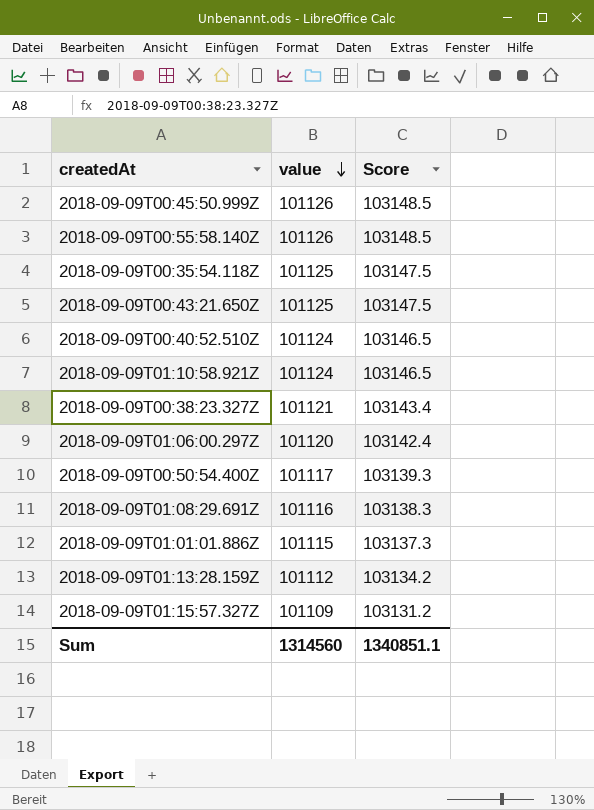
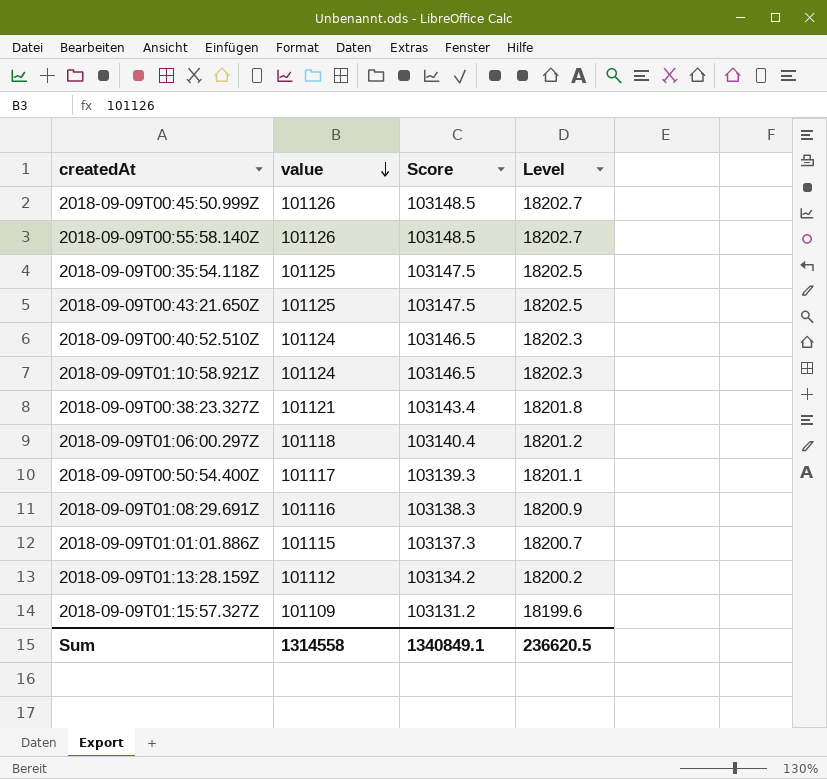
column Level | formula: none -> [value] * 0.18
2018-09-09T01:06:00.297Z | value: 101120 -> 101118
2018-09-09T01:06:00.297Z | Score: 103142.4 -> 103140.4
Sum | value: 1314560 -> 1314558
Sum | Score: 1340851.1 -> 1340849.1

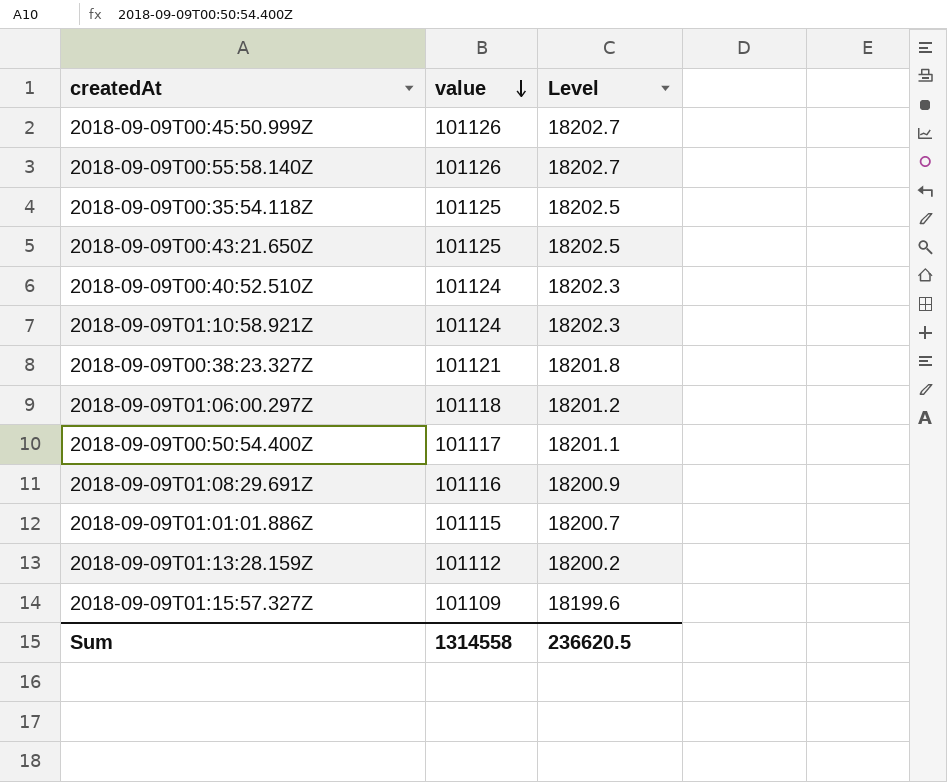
column Score | formula: [value] * 1.02 -> none

